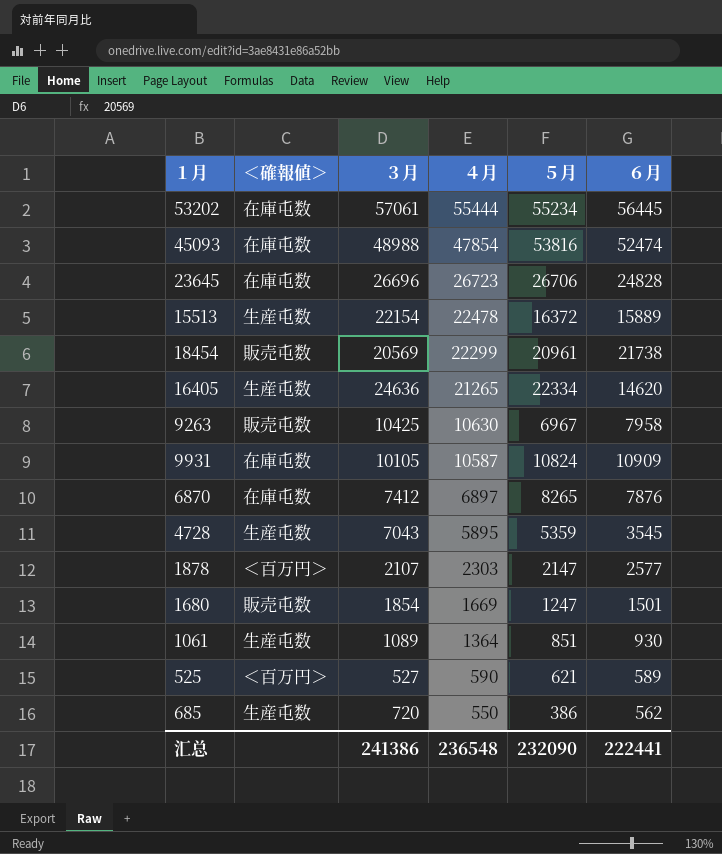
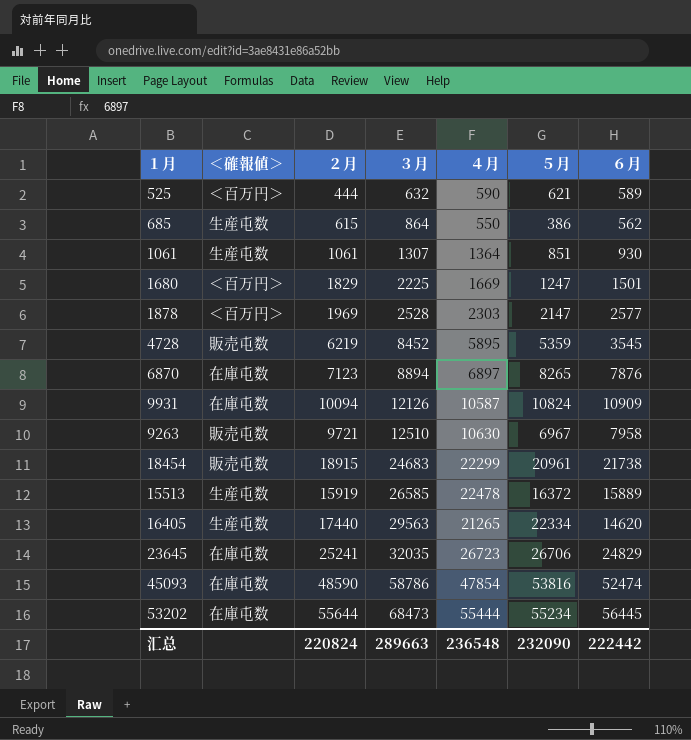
row order: ４月 descending -> ３月 ascending
column ２月 | position: none -> 3
525 | ３月: 527 -> 632
685 | ３月: 720 -> 864
1061 | ３月: 1089 -> 1307
1680 | ＜確報値＞: 販売屯数 -> ＜百万円＞
1680 | ３月: 1854 -> 2225
1878 | ３月: 2107 -> 2528
4728 | ＜確報値＞: 生産屯数 -> 販売屯数
4728 | ３月: 7043 -> 8452
6870 | ３月: 7412 -> 8894
9931 | ３月: 10105 -> 12126
9263 | ３月: 10425 -> 12510
18454 | ３月: 20569 -> 24683
15513 | ３月: 22154 -> 26585
16405 | ３月: 24636 -> 29563
23645 | ３月: 26696 -> 32035
23645 | ６月: 24828 -> 24829
45093 | ３月: 48988 -> 58786
53202 | ３月: 57061 -> 68473
汇总 | ３月: 241386 -> 289663
汇总 | ６月: 222441 -> 222442

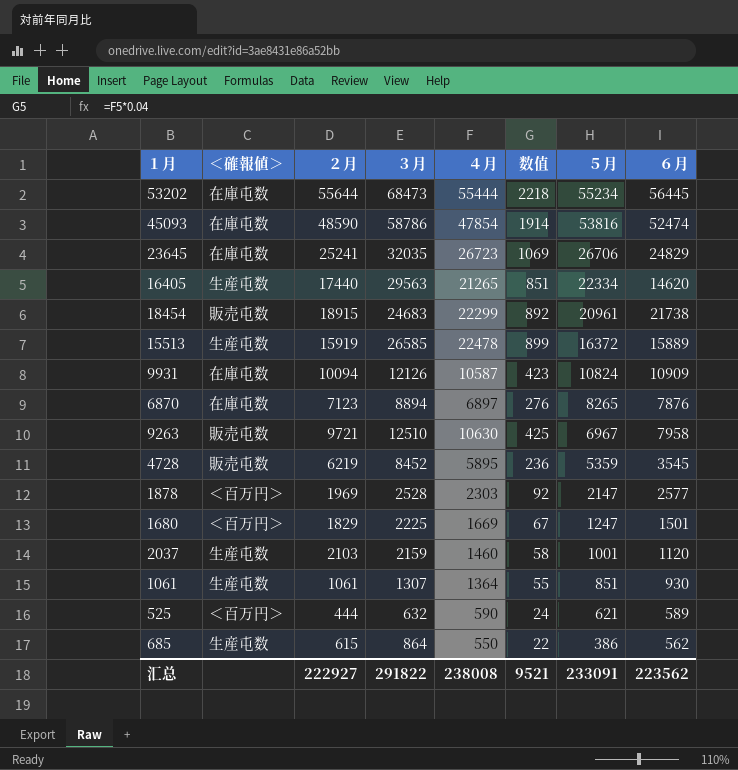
row order: ３月 ascending -> ５月 descending
column 数值 | formula: none -> [４月] * 0.04
row 2037: none -> 生産屯数 | 2103 | 2159 | 1460 | 58 | 1001 | 1120
汇总 | ２月: 220824 -> 222927
汇总 | ３月: 289663 -> 291822
汇总 | ４月: 236548 -> 238008
汇总 | ５月: 232090 -> 233091
汇总 | ６月: 222442 -> 223562

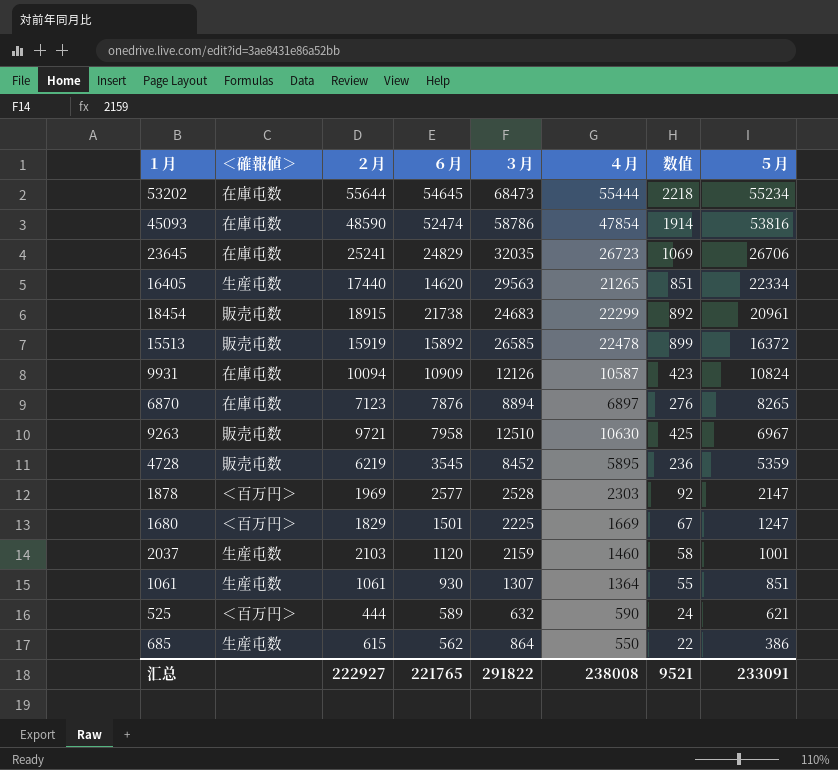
column ６月 | position: 8 -> 4
53202 | ６月: 56445 -> 54645
15513 | ＜確報値＞: 生産屯数 -> 販売屯数
15513 | ６月: 15889 -> 15892
汇总 | ６月: 223562 -> 221765

